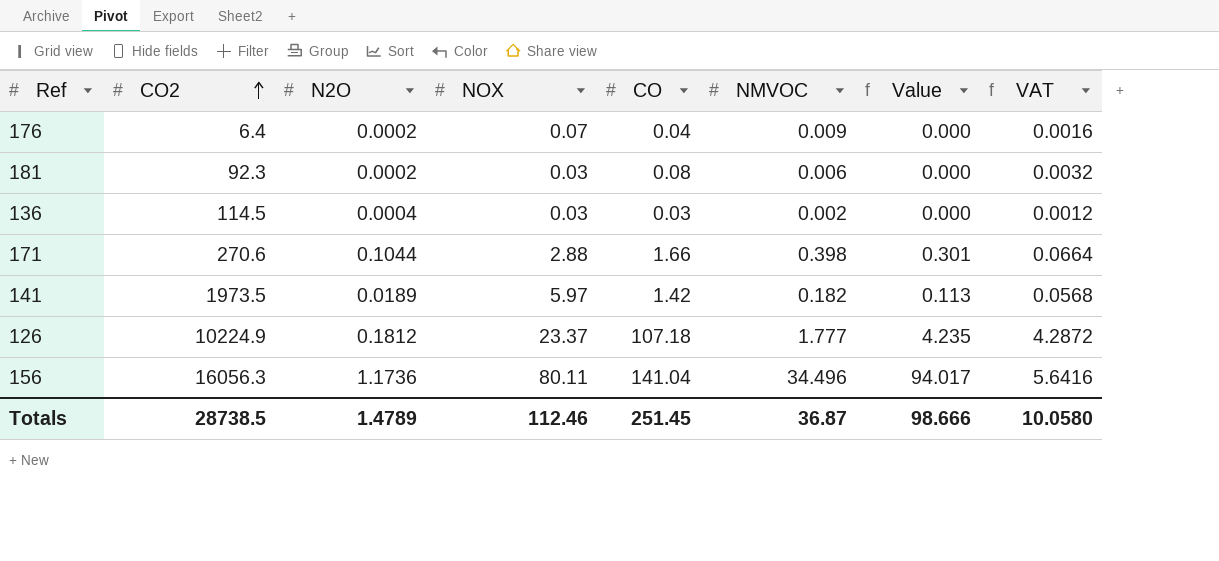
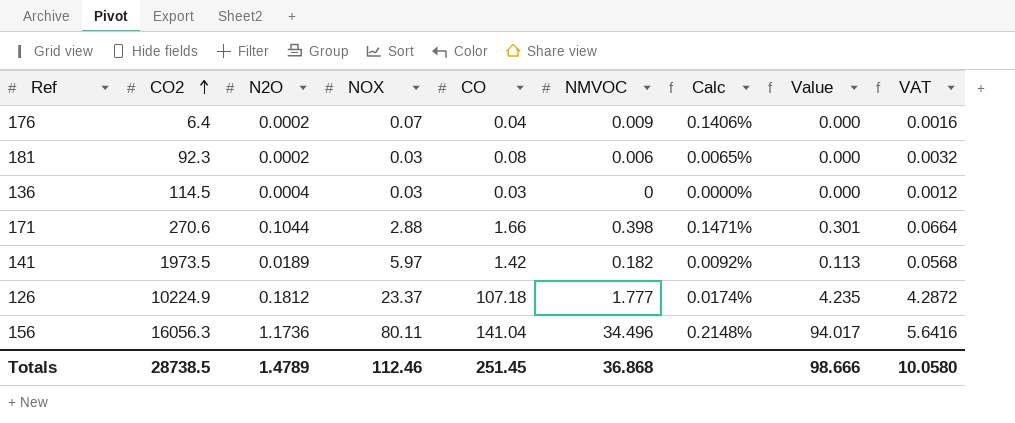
column Calc | formula: none -> [NMVOC] / [CO2]
136 | NMVOC: 0.002 -> 0
Totals | NMVOC: 36.87 -> 36.868

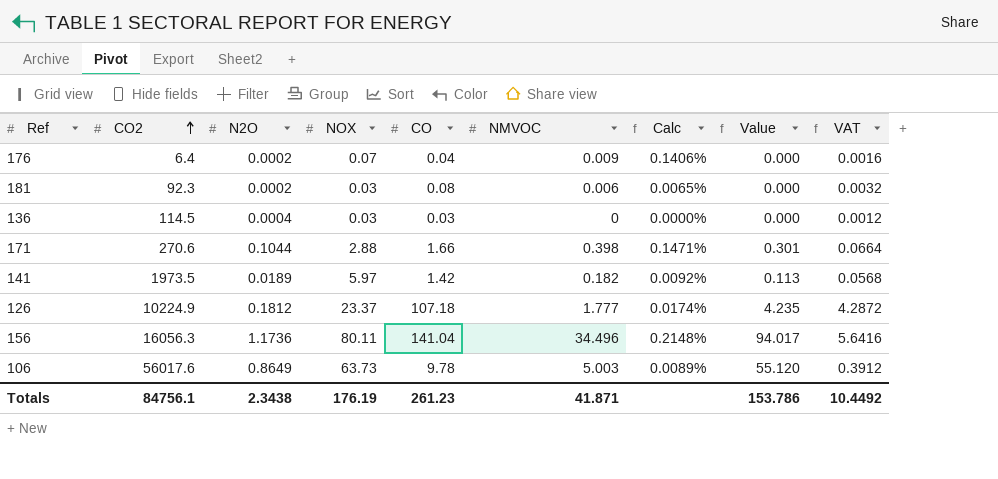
row 106: none -> 56017.6 | 0.8649 | 63.73 | 9.78 | 5.003 | 0.0089% | 55.120 | 0.3912
Totals | CO2: 28738.5 -> 84756.1
Totals | N2O: 1.4789 -> 2.3438
Totals | NOX: 112.46 -> 176.19
Totals | CO: 251.45 -> 261.23
Totals | NMVOC: 36.868 -> 41.871
Totals | Value: 98.666 -> 153.786
Totals | VAT: 10.0580 -> 10.4492

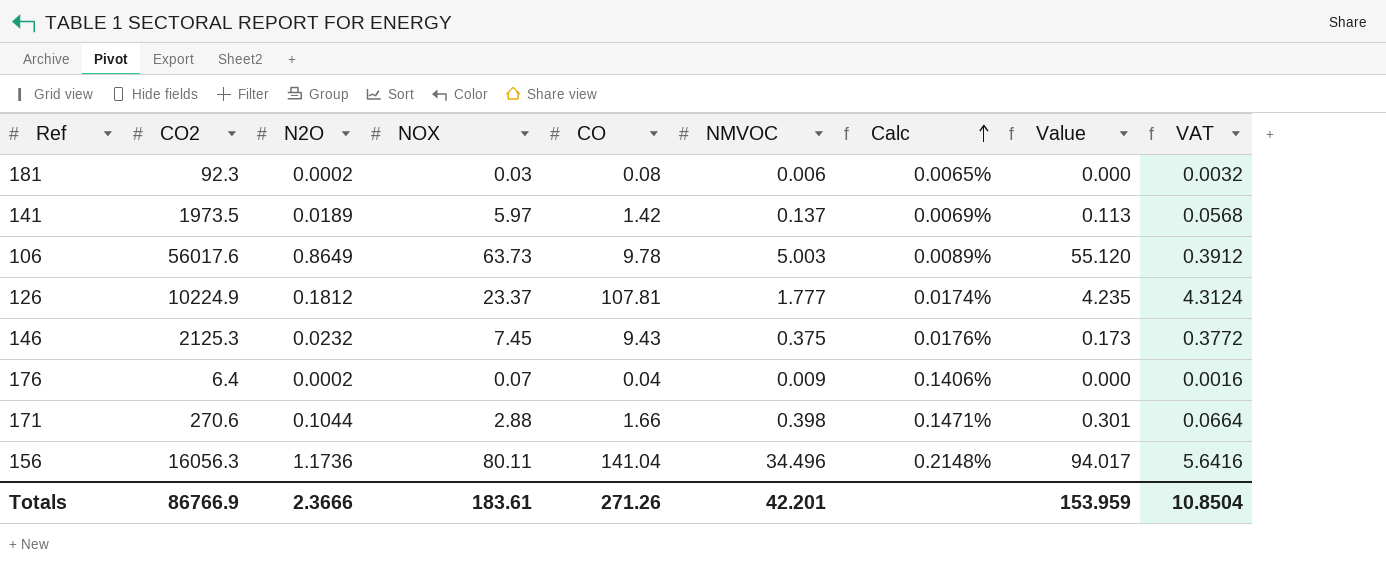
row order: CO2 ascending -> Calc ascending
row 136: 114.5 | 0.0004 | 0.03 | 0.03 | 0 | 0.0000% | 0.000 | 0.0012 -> none
141 | NMVOC: 0.182 -> 0.137
141 | Calc: 0.0092% -> 0.0069%
126 | CO: 107.18 -> 107.81
126 | VAT: 4.2872 -> 4.3124
row 146: none -> 2125.3 | 0.0232 | 7.45 | 9.43 | 0.375 | 0.0176% | 0.173 | 0.3772
Totals | CO2: 84756.1 -> 86766.9
Totals | N2O: 2.3438 -> 2.3666
Totals | NOX: 176.19 -> 183.61
Totals | CO: 261.23 -> 271.26
Totals | NMVOC: 41.871 -> 42.201
Totals | Value: 153.786 -> 153.959
Totals | VAT: 10.4492 -> 10.8504

